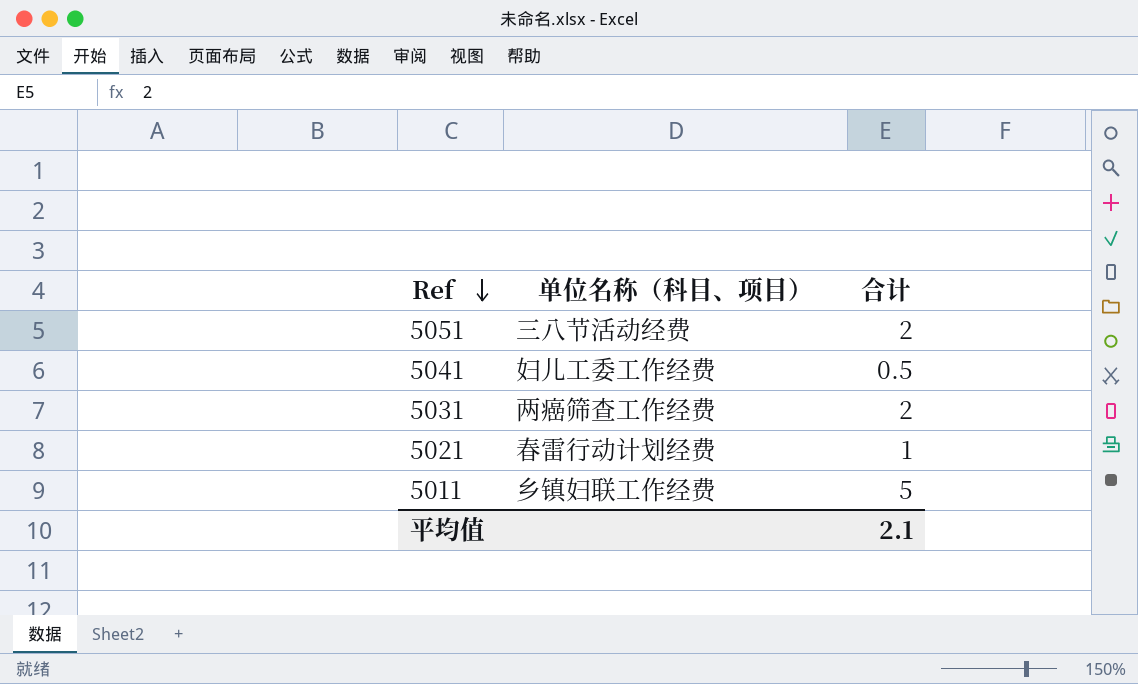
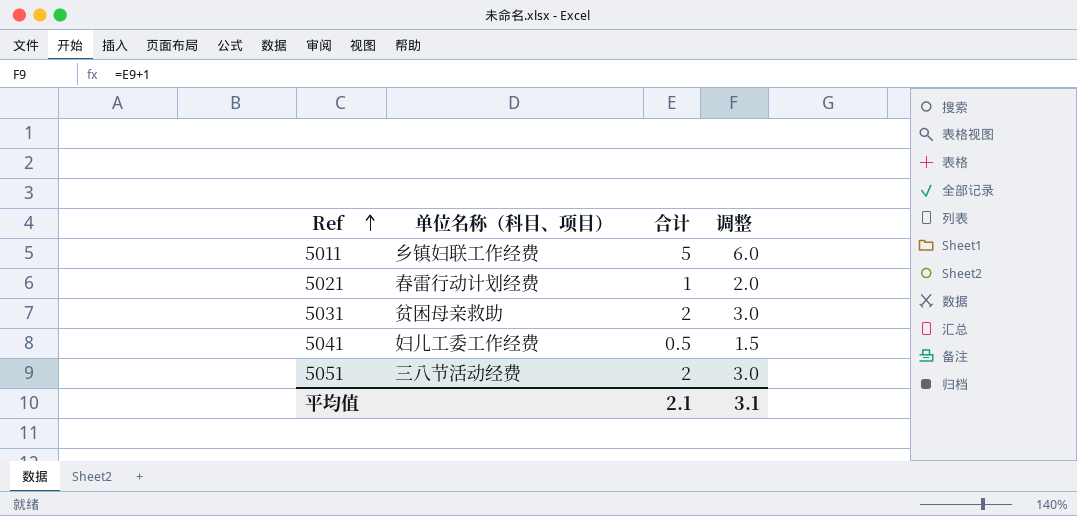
row order: Ref descending -> Ref ascending
column 调整 | formula: none -> [合计] + 1
5031 | 单位名称（科目、项目）: 两癌筛查工作经费 -> 贫困母亲救助

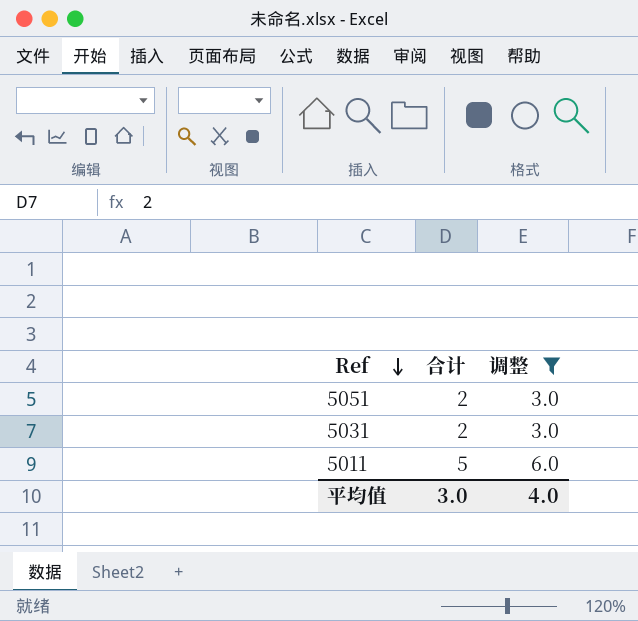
filter: none -> 调整 >= 3.0
row order: Ref ascending -> Ref descending
column 单位名称（科目、项目） | position: 2 -> none
平均值 | 合计: 2.1 -> 3.0
平均值 | 调整: 3.1 -> 4.0

